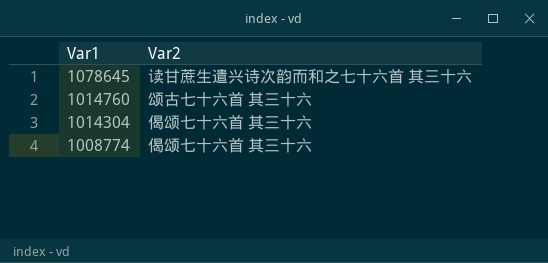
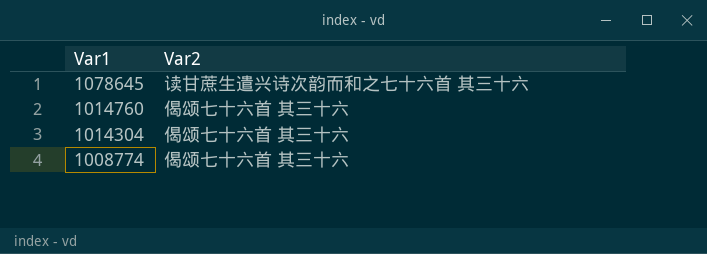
1014760 | Var2: 颂古七十六首 其三十六 -> 偈颂七十六首 其三十六

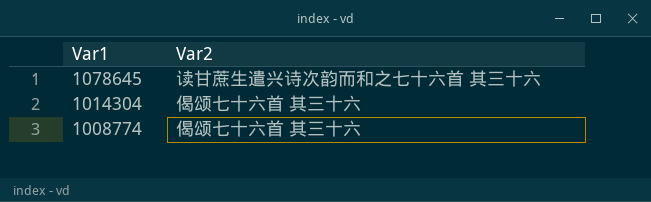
row 1014760: 偈颂七十六首 其三十六 -> none

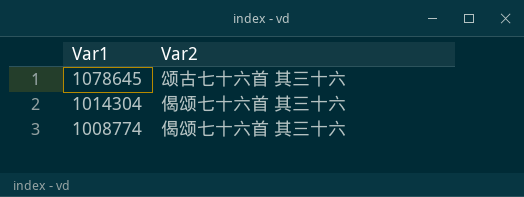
1078645 | Var2: 读甘蔗生遣兴诗次韵而和之七十六首 其三十六 -> 颂古七十六首 其三十六

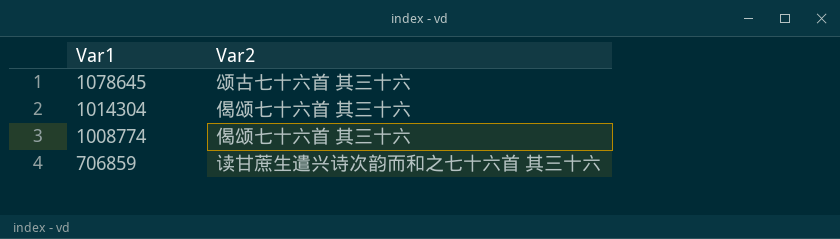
row 706859: none -> 读甘蔗生遣兴诗次韵而和之七十六首 其三十六

